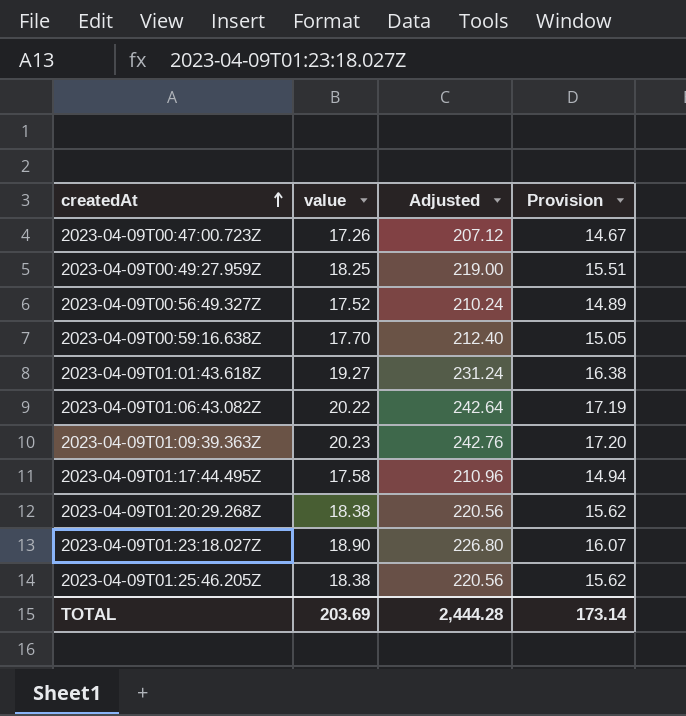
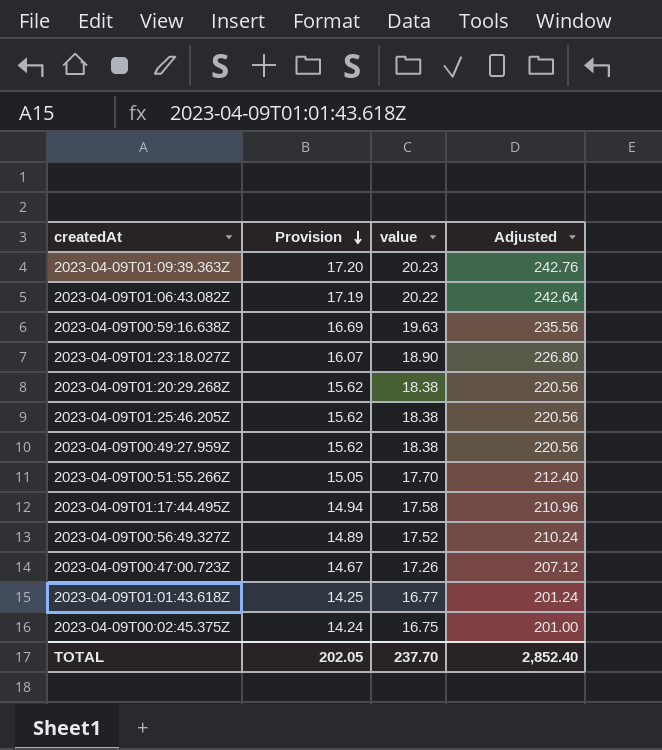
row order: createdAt ascending -> Provision descending
column Provision | position: 4 -> 2
2023-04-09T00:59:16.638Z | Provision: 15.05 -> 16.69
2023-04-09T00:59:16.638Z | value: 17.70 -> 19.63
2023-04-09T00:59:16.638Z | Adjusted: 212.40 -> 235.56
2023-04-09T00:49:27.959Z | Provision: 15.51 -> 15.62
2023-04-09T00:49:27.959Z | value: 18.25 -> 18.38
2023-04-09T00:49:27.959Z | Adjusted: 219.00 -> 220.56
row 2023-04-09T00:51:55.266Z: none -> 15.05 | 17.70 | 212.40
2023-04-09T01:01:43.618Z | Provision: 16.38 -> 14.25
2023-04-09T01:01:43.618Z | value: 19.27 -> 16.77
2023-04-09T01:01:43.618Z | Adjusted: 231.24 -> 201.24
row 2023-04-09T00:02:45.375Z: none -> 14.24 | 16.75 | 201.00
TOTAL | Provision: 173.14 -> 202.05
TOTAL | value: 203.69 -> 237.70
TOTAL | Adjusted: 2,444.28 -> 2,852.40

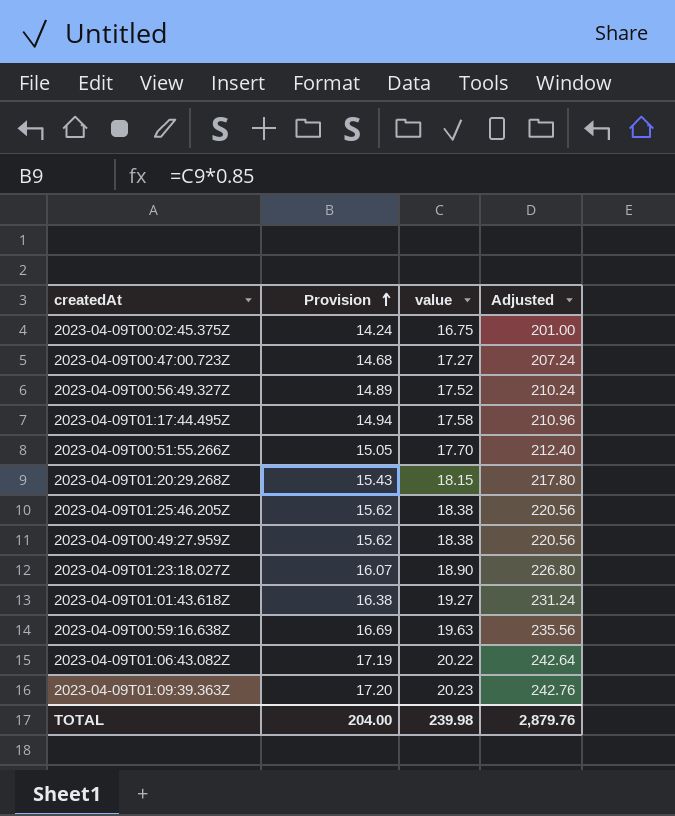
row order: Provision descending -> Provision ascending
2023-04-09T00:47:00.723Z | Provision: 14.67 -> 14.68
2023-04-09T00:47:00.723Z | value: 17.26 -> 17.27
2023-04-09T00:47:00.723Z | Adjusted: 207.12 -> 207.24
2023-04-09T01:20:29.268Z | Provision: 15.62 -> 15.43
2023-04-09T01:20:29.268Z | value: 18.38 -> 18.15
2023-04-09T01:20:29.268Z | Adjusted: 220.56 -> 217.80
2023-04-09T01:01:43.618Z | Provision: 14.25 -> 16.38
2023-04-09T01:01:43.618Z | value: 16.77 -> 19.27
2023-04-09T01:01:43.618Z | Adjusted: 201.24 -> 231.24
TOTAL | Provision: 202.05 -> 204.00
TOTAL | value: 237.70 -> 239.98
TOTAL | Adjusted: 2,852.40 -> 2,879.76

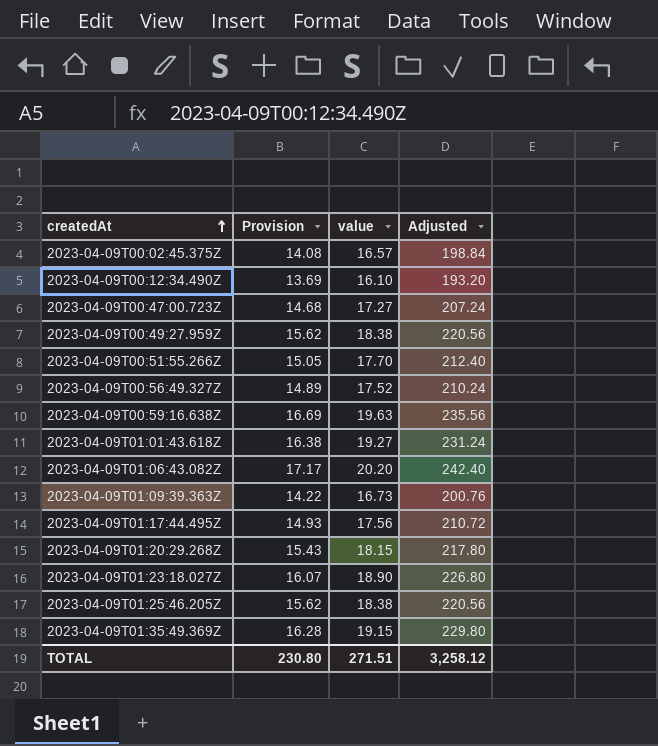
row order: Provision ascending -> createdAt ascending
2023-04-09T00:02:45.375Z | Provision: 14.24 -> 14.08
2023-04-09T00:02:45.375Z | value: 16.75 -> 16.57
2023-04-09T00:02:45.375Z | Adjusted: 201.00 -> 198.84
row 2023-04-09T00:12:34.490Z: none -> 13.69 | 16.10 | 193.20
2023-04-09T01:06:43.082Z | Provision: 17.19 -> 17.17
2023-04-09T01:06:43.082Z | value: 20.22 -> 20.20
2023-04-09T01:06:43.082Z | Adjusted: 242.64 -> 242.40
2023-04-09T01:09:39.363Z | Provision: 17.20 -> 14.22
2023-04-09T01:09:39.363Z | value: 20.23 -> 16.73
2023-04-09T01:09:39.363Z | Adjusted: 242.76 -> 200.76
2023-04-09T01:17:44.495Z | Provision: 14.94 -> 14.93
2023-04-09T01:17:44.495Z | value: 17.58 -> 17.56
2023-04-09T01:17:44.495Z | Adjusted: 210.96 -> 210.72
row 2023-04-09T01:35:49.369Z: none -> 16.28 | 19.15 | 229.80
TOTAL | Provision: 204.00 -> 230.80
TOTAL | value: 239.98 -> 271.51
TOTAL | Adjusted: 2,879.76 -> 3,258.12

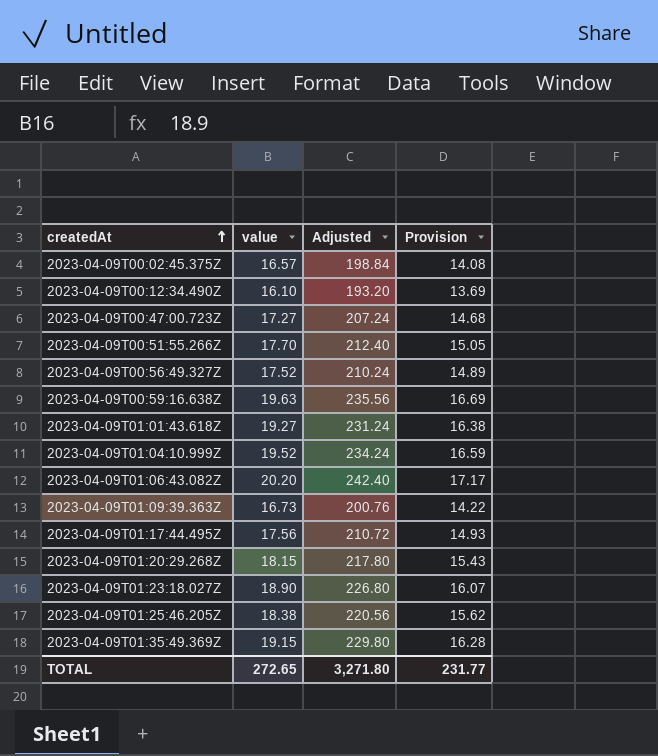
column Provision | position: 2 -> 4
row 2023-04-09T00:49:27.959Z: 15.62 | 18.38 | 220.56 -> none
row 2023-04-09T01:04:10.999Z: none -> 19.52 | 234.24 | 16.59
TOTAL | value: 271.51 -> 272.65
TOTAL | Adjusted: 3,258.12 -> 3,271.80
TOTAL | Provision: 230.80 -> 231.77

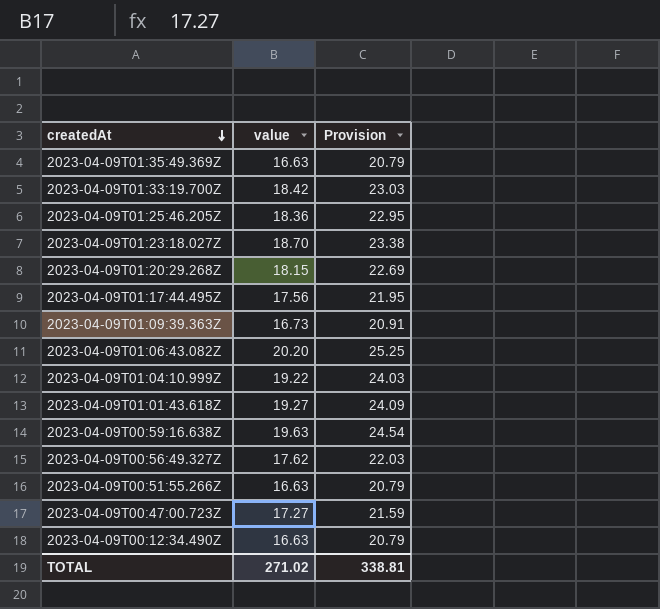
row order: createdAt ascending -> createdAt descending
column Adjusted | formula: [value] * 12 -> none
column Provision | formula: [value] * 0.85 -> [value] * 1.25
row 2023-04-09T00:02:45.375Z: 16.57 | 198.84 | 14.08 -> none
2023-04-09T01:35:49.369Z | value: 19.15 -> 16.63
row 2023-04-09T01:33:19.700Z: none -> 18.42 | 23.03
2023-04-09T01:25:46.205Z | value: 18.38 -> 18.36
2023-04-09T01:23:18.027Z | value: 18.90 -> 18.70
2023-04-09T01:04:10.999Z | value: 19.52 -> 19.22
2023-04-09T00:56:49.327Z | value: 17.52 -> 17.62
2023-04-09T00:51:55.266Z | value: 17.70 -> 16.63
2023-04-09T00:12:34.490Z | value: 16.10 -> 16.63
TOTAL | value: 272.65 -> 271.02
TOTAL | Provision: 231.77 -> 338.81

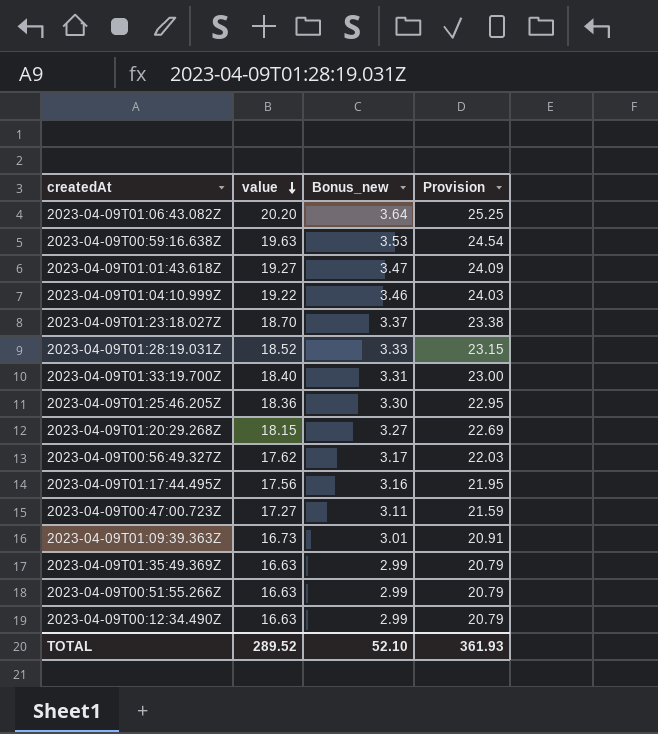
row order: createdAt descending -> value descending
column Bonus_new | formula: none -> [value] * 0.18
row 2023-04-09T01:28:19.031Z: none -> 18.52 | 3.33 | 23.15
2023-04-09T01:33:19.700Z | value: 18.42 -> 18.40
2023-04-09T01:33:19.700Z | Provision: 23.03 -> 23.00
TOTAL | value: 271.02 -> 289.52
TOTAL | Provision: 338.81 -> 361.93

